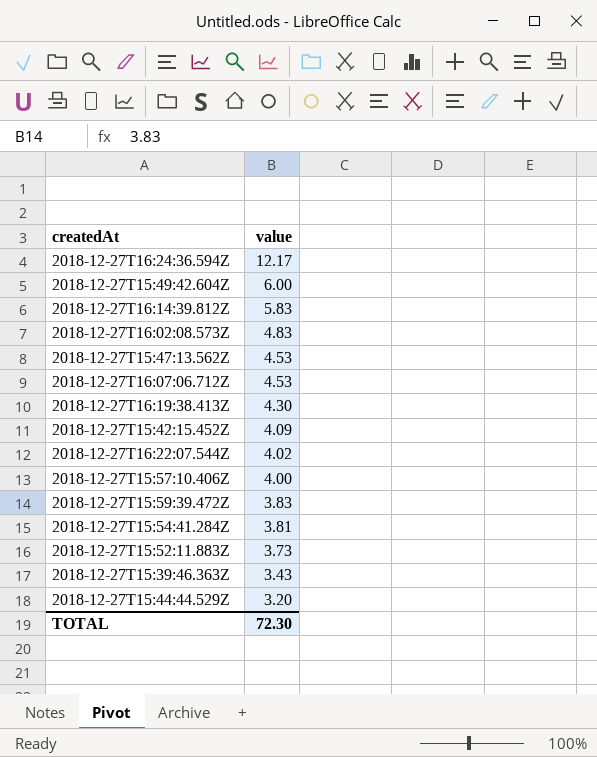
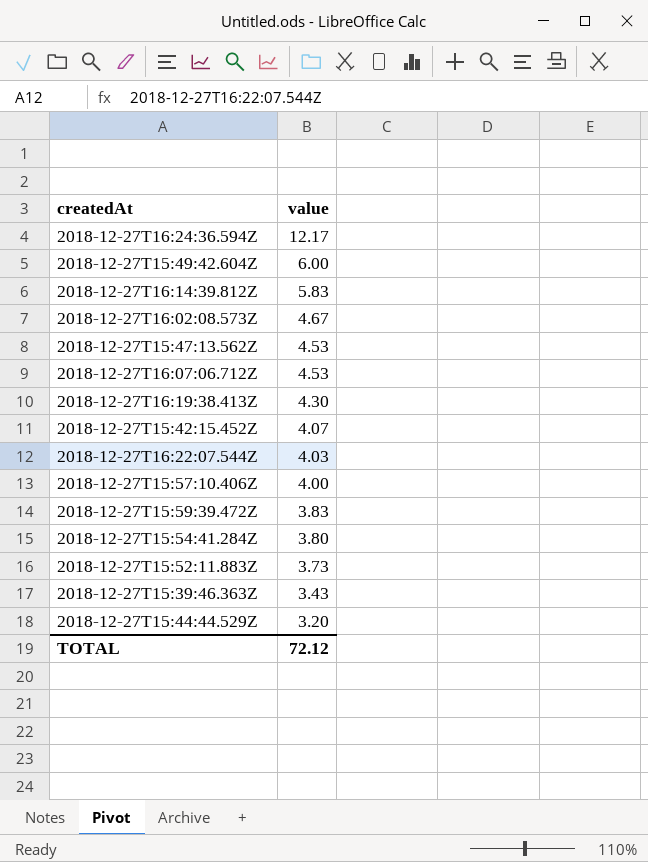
2018-12-27T16:02:08.573Z | value: 4.83 -> 4.67
2018-12-27T15:42:15.452Z | value: 4.09 -> 4.07
2018-12-27T16:22:07.544Z | value: 4.02 -> 4.03
2018-12-27T15:54:41.284Z | value: 3.81 -> 3.80
TOTAL | value: 72.30 -> 72.12

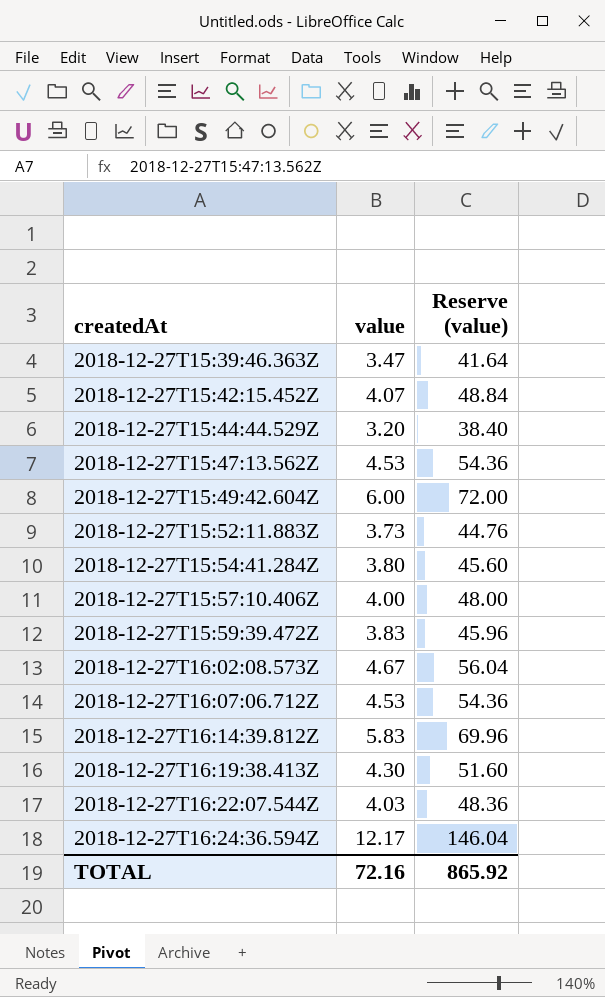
row order: value descending -> createdAt ascending
column Reserve (value) | formula: none -> [value] * 12
2018-12-27T15:39:46.363Z | value: 3.43 -> 3.47
TOTAL | value: 72.12 -> 72.16

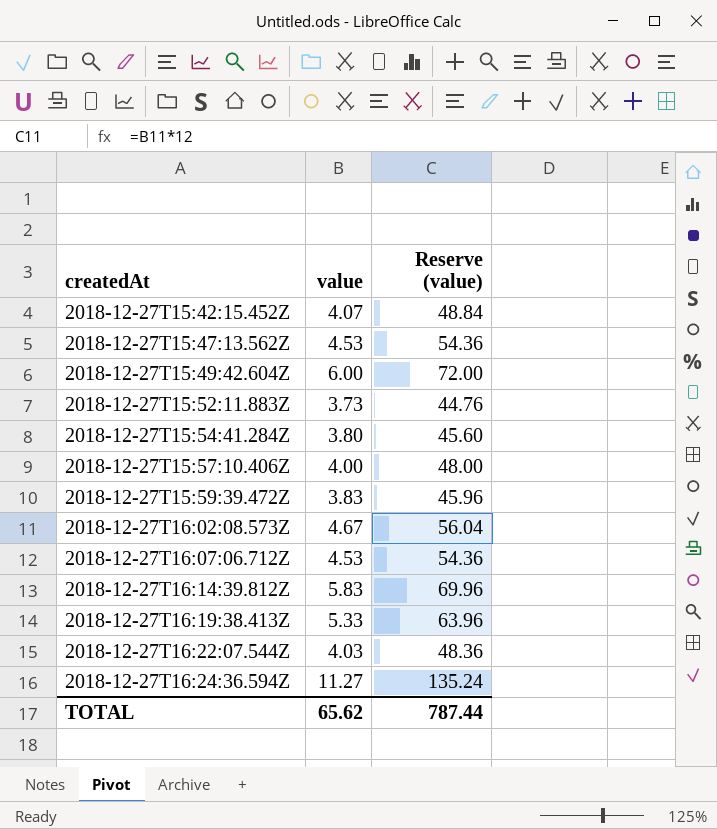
row 2018-12-27T15:39:46.363Z: 3.47 | 41.64 -> none
row 2018-12-27T15:44:44.529Z: 3.20 | 38.40 -> none
2018-12-27T16:19:38.413Z | value: 4.30 -> 5.33
2018-12-27T16:19:38.413Z | Reserve (value): 51.60 -> 63.96
2018-12-27T16:24:36.594Z | value: 12.17 -> 11.27
2018-12-27T16:24:36.594Z | Reserve (value): 146.04 -> 135.24
TOTAL | value: 72.16 -> 65.62
TOTAL | Reserve (value): 865.92 -> 787.44

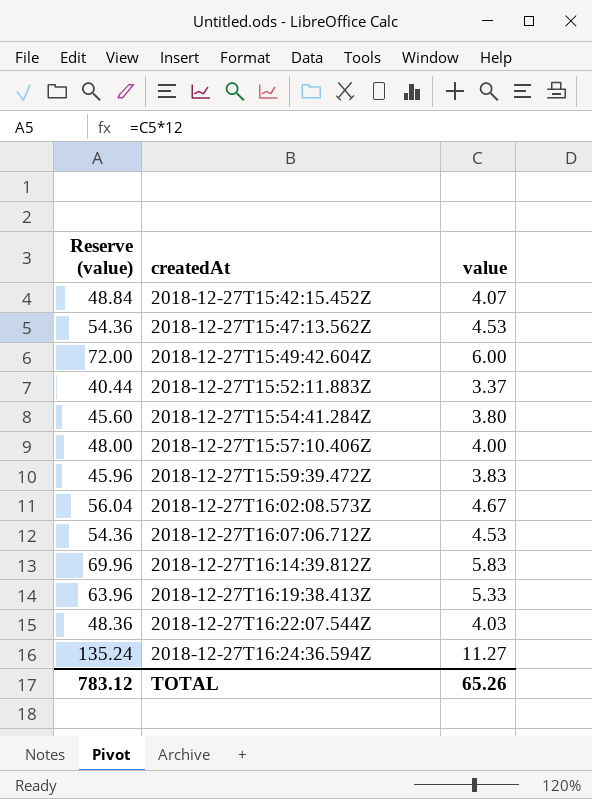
column Reserve (value) | position: 3 -> 1
2018-12-27T15:52:11.883Z | Reserve (value): 44.76 -> 40.44
2018-12-27T15:52:11.883Z | value: 3.73 -> 3.37
TOTAL | Reserve (value): 787.44 -> 783.12
TOTAL | value: 65.62 -> 65.26

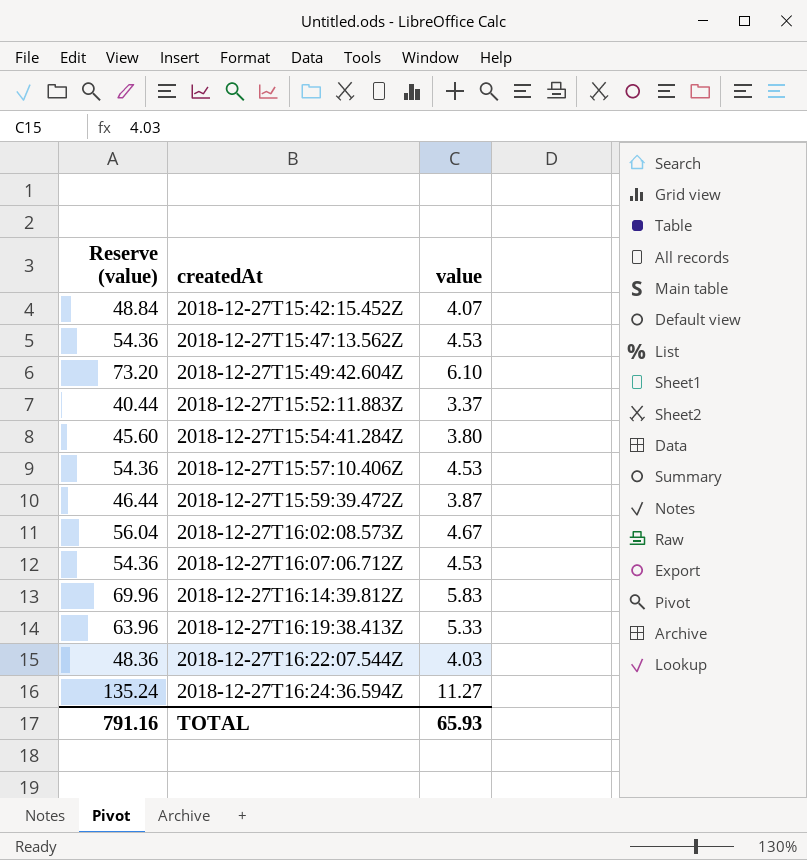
2018-12-27T15:49:42.604Z | Reserve (value): 72.00 -> 73.20
2018-12-27T15:49:42.604Z | value: 6.00 -> 6.10
2018-12-27T15:57:10.406Z | Reserve (value): 48.00 -> 54.36
2018-12-27T15:57:10.406Z | value: 4.00 -> 4.53
2018-12-27T15:59:39.472Z | Reserve (value): 45.96 -> 46.44
2018-12-27T15:59:39.472Z | value: 3.83 -> 3.87
TOTAL | Reserve (value): 783.12 -> 791.16
TOTAL | value: 65.26 -> 65.93

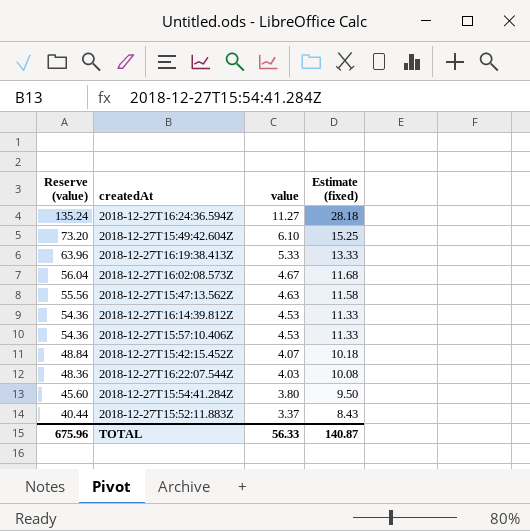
row order: createdAt ascending -> Reserve (value) descending
column Estimate (fixed) | formula: none -> [value] * 2.5
row 2018-12-27T15:59:39.472Z: 46.44 | 3.87 -> none
row 2018-12-27T16:07:06.712Z: 54.36 | 4.53 -> none
2018-12-27T15:47:13.562Z | Reserve (value): 54.36 -> 55.56
2018-12-27T15:47:13.562Z | value: 4.53 -> 4.63
2018-12-27T16:14:39.812Z | Reserve (value): 69.96 -> 54.36
2018-12-27T16:14:39.812Z | value: 5.83 -> 4.53
TOTAL | Reserve (value): 791.16 -> 675.96
TOTAL | value: 65.93 -> 56.33

